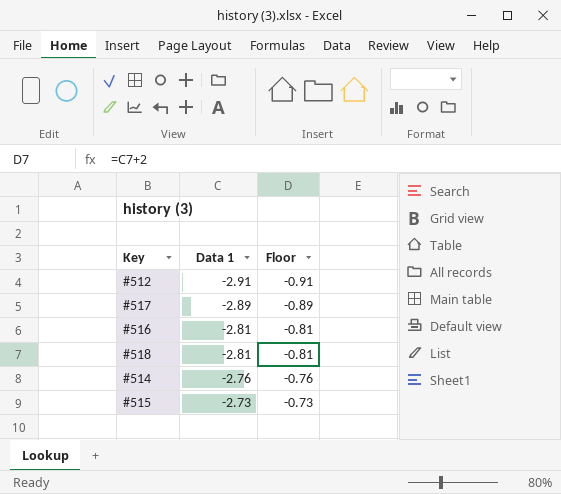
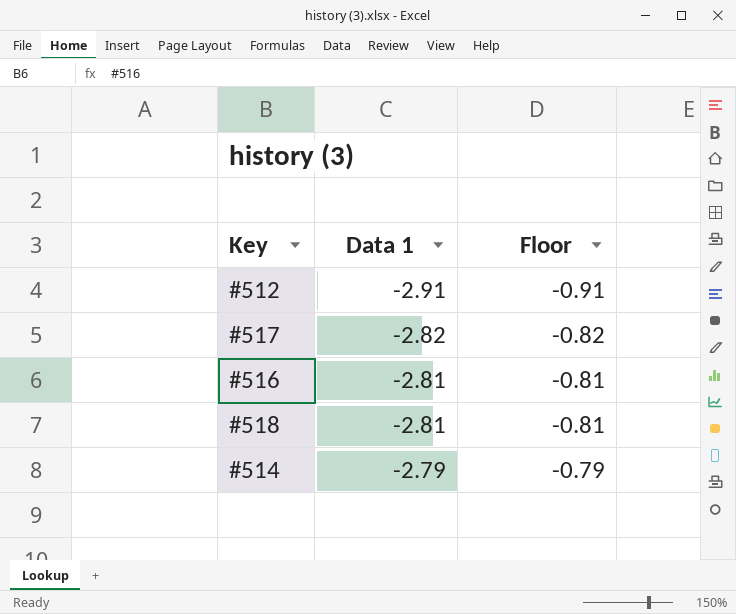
row #515: -2.73 | -0.73 -> none
#517 | Data 1: -2.89 -> -2.82
#517 | Floor: -0.89 -> -0.82
#514 | Data 1: -2.76 -> -2.79
#514 | Floor: -0.76 -> -0.79

